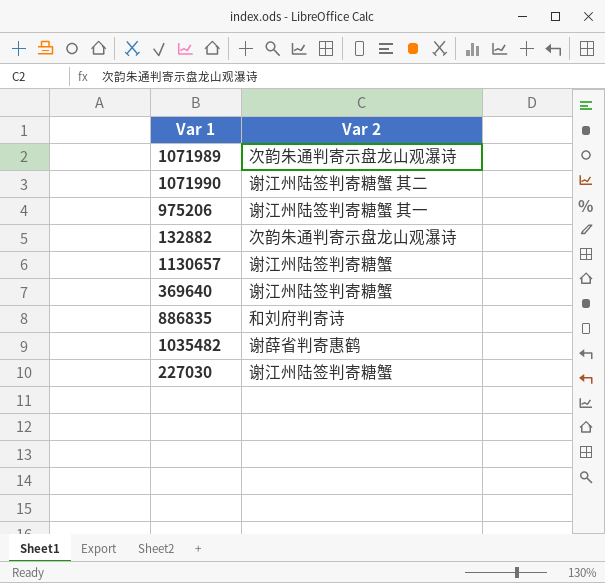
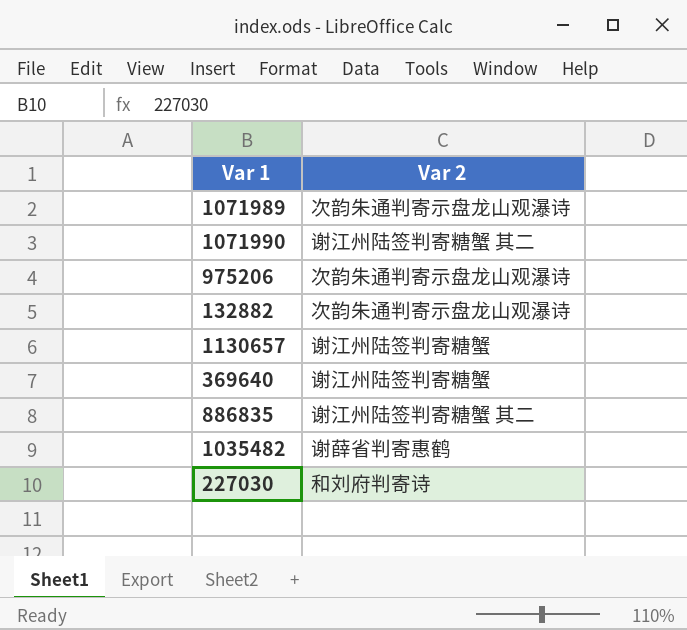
975206 | Var 2: 谢江州陆签判寄糖蟹 其一 -> 次韵朱通判寄示盘龙山观瀑诗
886835 | Var 2: 和刘府判寄诗 -> 谢江州陆签判寄糖蟹 其二
227030 | Var 2: 谢江州陆签判寄糖蟹 -> 和刘府判寄诗

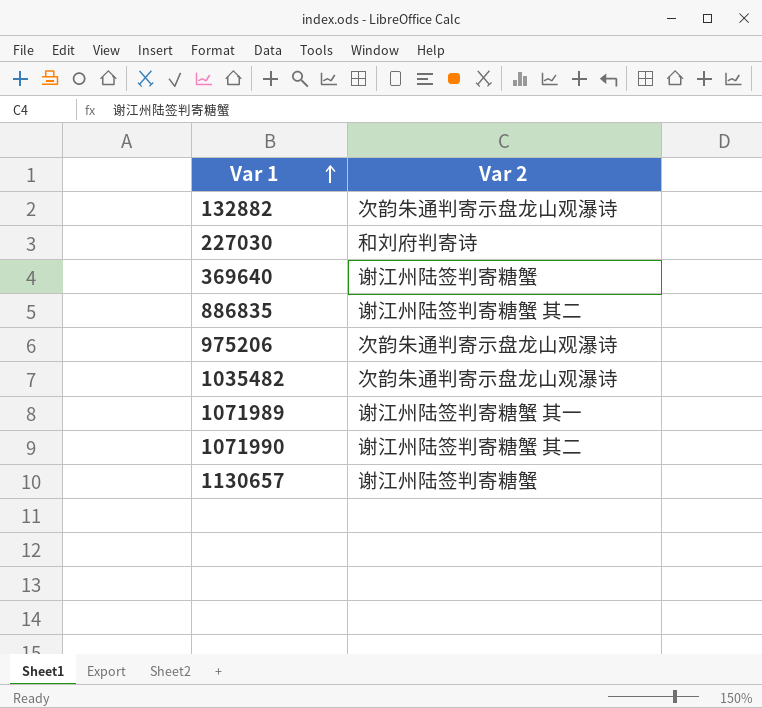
row order: none -> Var 1 ascending
1035482 | Var 2: 谢薛省判寄惠鹤 -> 次韵朱通判寄示盘龙山观瀑诗
1071989 | Var 2: 次韵朱通判寄示盘龙山观瀑诗 -> 谢江州陆签判寄糖蟹 其一

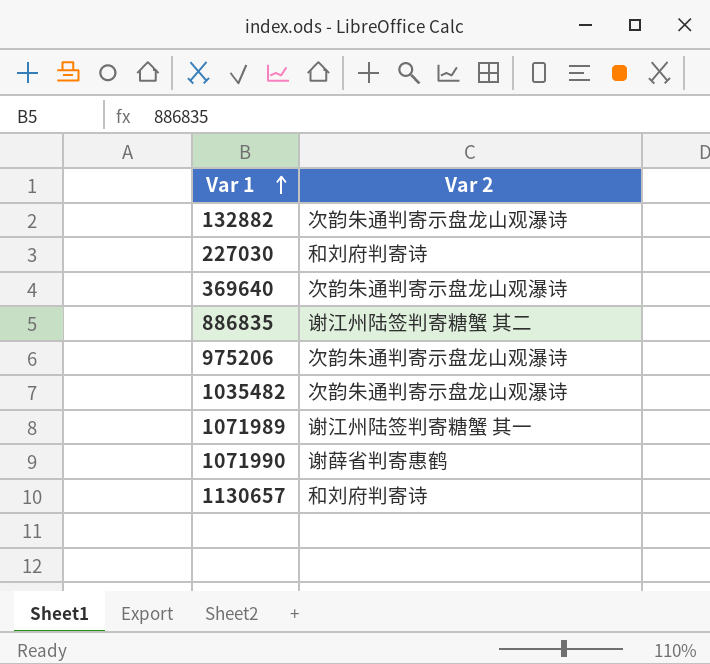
369640 | Var 2: 谢江州陆签判寄糖蟹 -> 次韵朱通判寄示盘龙山观瀑诗
1071990 | Var 2: 谢江州陆签判寄糖蟹 其二 -> 谢薛省判寄惠鹤
1130657 | Var 2: 谢江州陆签判寄糖蟹 -> 和刘府判寄诗

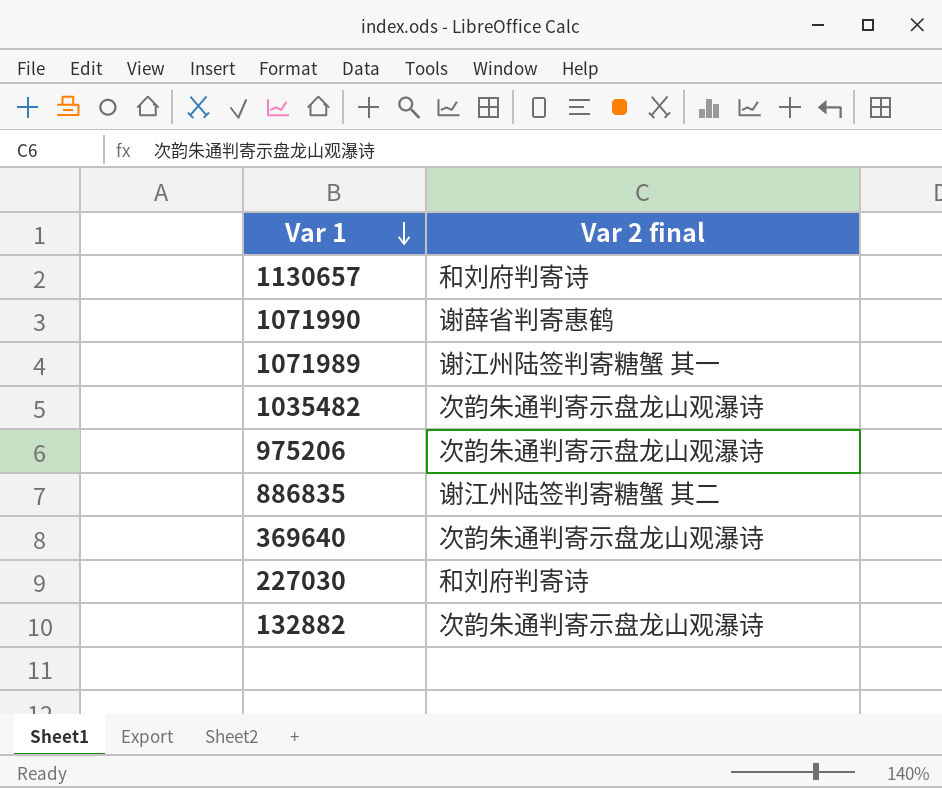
row order: Var 1 ascending -> Var 1 descending
column name: Var 2 -> Var 2 final

